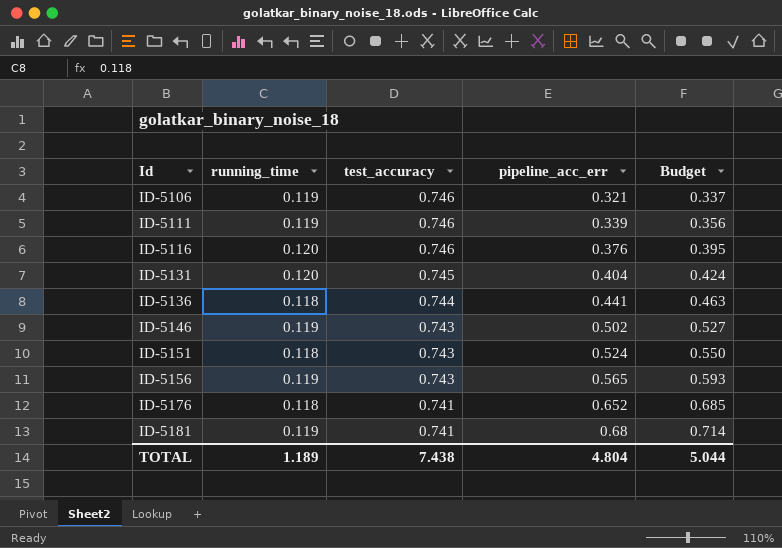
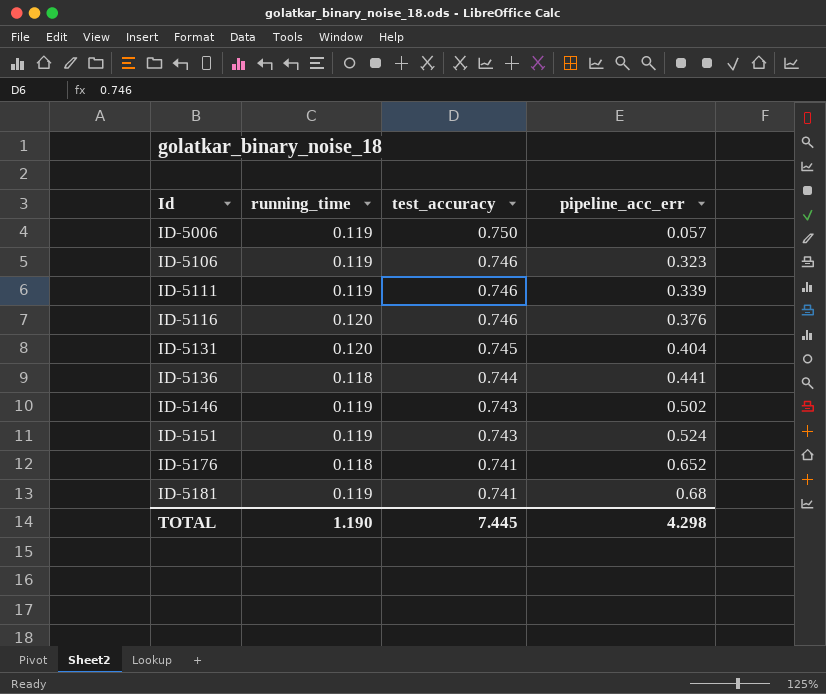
column Budget | formula: [pipeline_acc_err] * 1.05 -> none
row ID-5156: 0.119 | 0.743 | 0.565 | 0.593 -> none
row ID-5006: none -> 0.119 | 0.750 | 0.057
ID-5106 | pipeline_acc_err: 0.321 -> 0.323
ID-5151 | running_time: 0.118 -> 0.119
TOTAL | running_time: 1.189 -> 1.190
TOTAL | test_accuracy: 7.438 -> 7.445
TOTAL | pipeline_acc_err: 4.804 -> 4.298

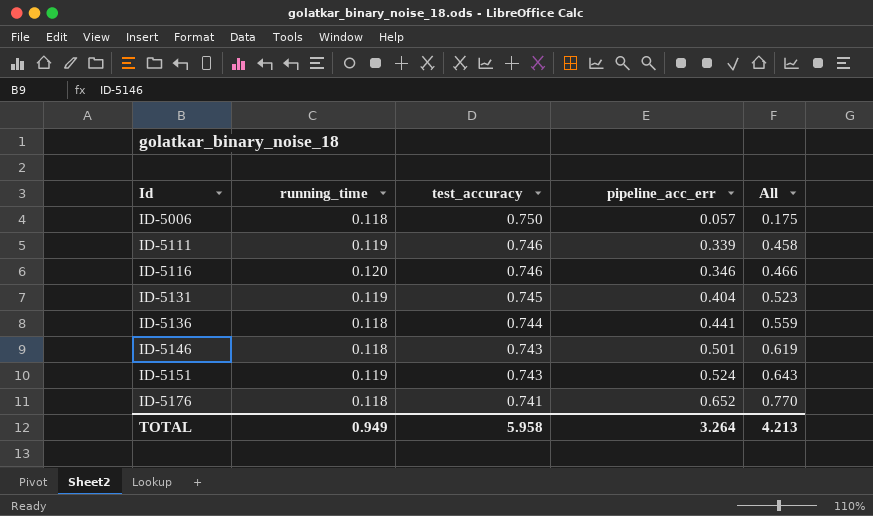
column All | formula: none -> [running_time] + [pipeline_acc_err]
row ID-5106: 0.119 | 0.746 | 0.323 -> none
row ID-5181: 0.119 | 0.741 | 0.68 -> none
ID-5006 | running_time: 0.119 -> 0.118
ID-5116 | pipeline_acc_err: 0.376 -> 0.346
ID-5131 | running_time: 0.120 -> 0.119
ID-5146 | running_time: 0.119 -> 0.118
ID-5146 | pipeline_acc_err: 0.502 -> 0.501
TOTAL | running_time: 1.190 -> 0.949
TOTAL | test_accuracy: 7.445 -> 5.958
TOTAL | pipeline_acc_err: 4.298 -> 3.264

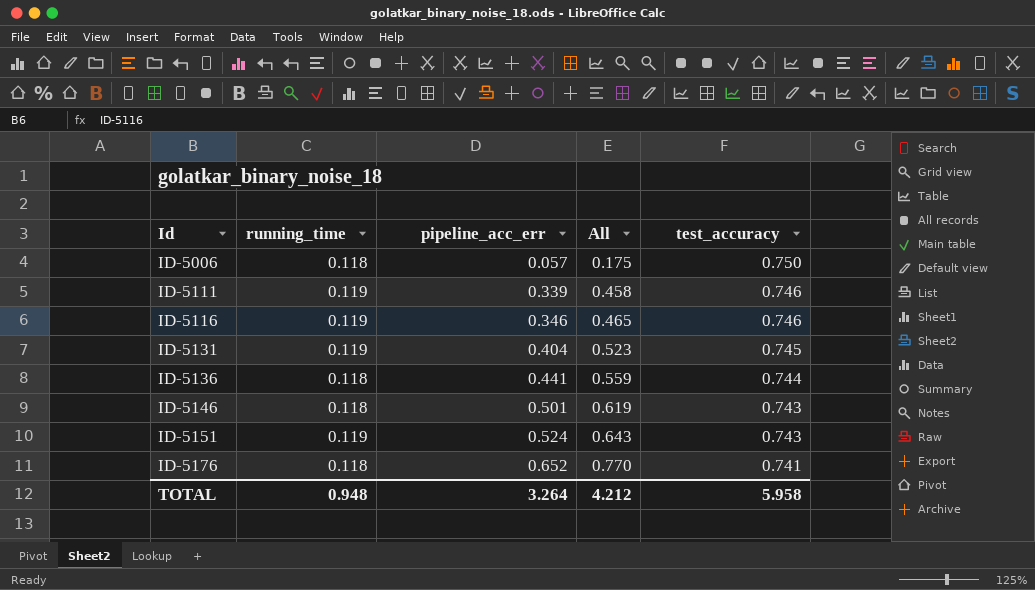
column test_accuracy | position: 3 -> 5
ID-5116 | running_time: 0.120 -> 0.119
ID-5116 | All: 0.466 -> 0.465
TOTAL | running_time: 0.949 -> 0.948
TOTAL | All: 4.213 -> 4.212

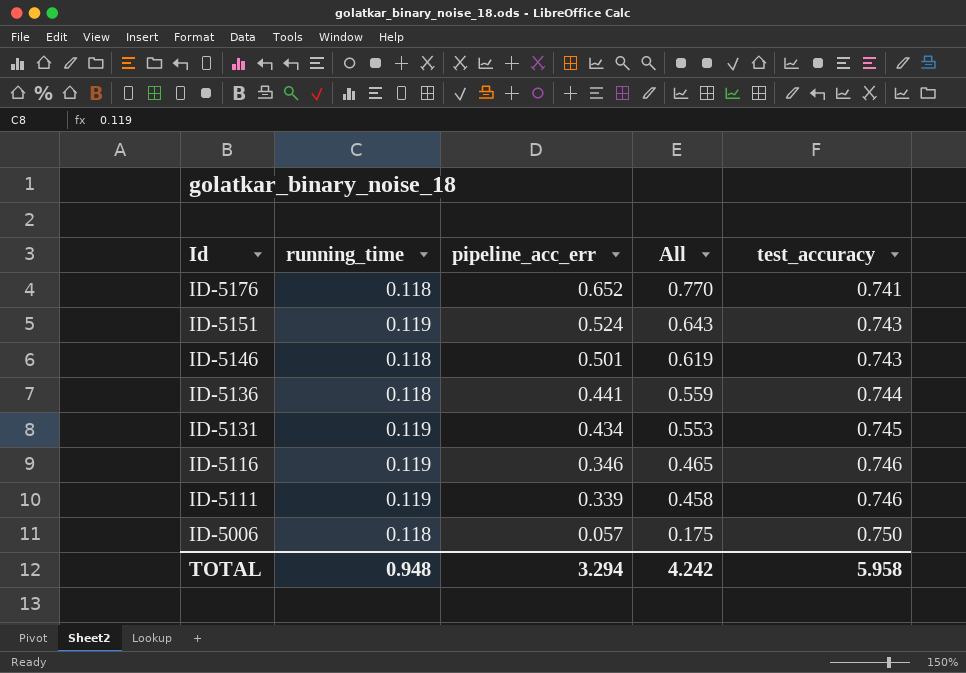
row order: Id ascending -> Id descending
ID-5131 | pipeline_acc_err: 0.404 -> 0.434
ID-5131 | All: 0.523 -> 0.553
TOTAL | pipeline_acc_err: 3.264 -> 3.294
TOTAL | All: 4.212 -> 4.242

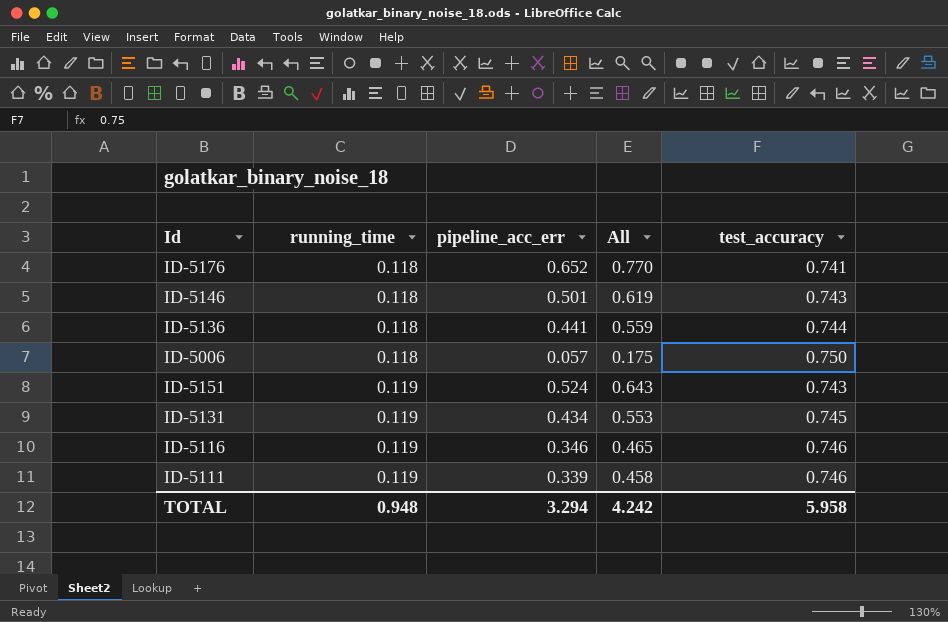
row order: Id descending -> running_time ascending

